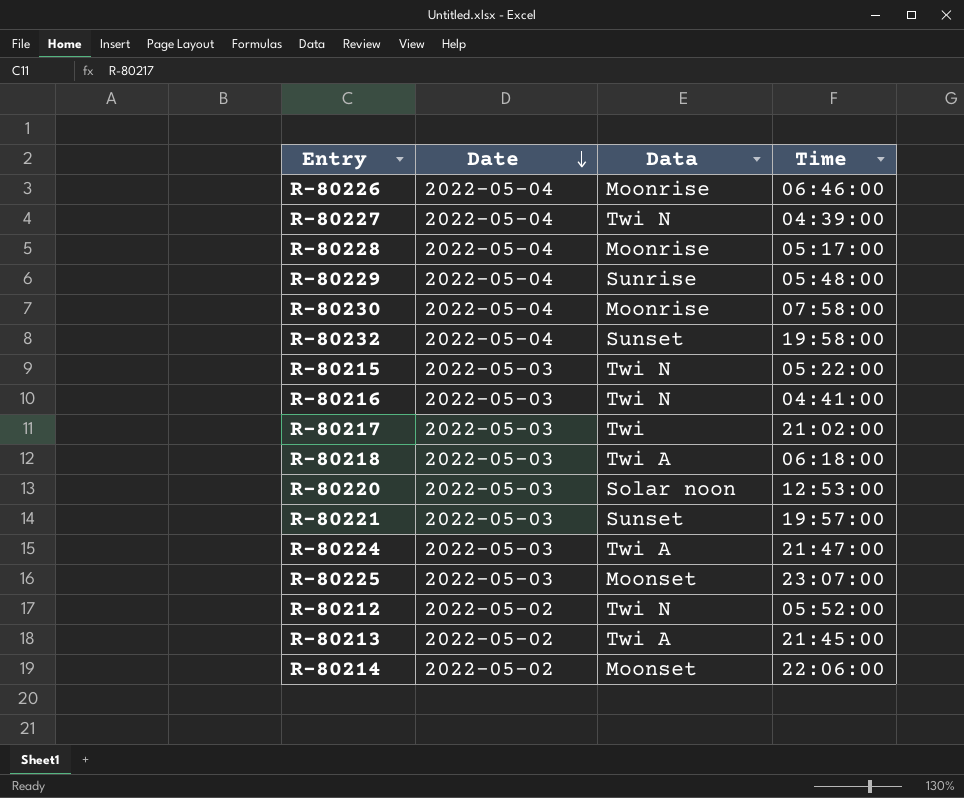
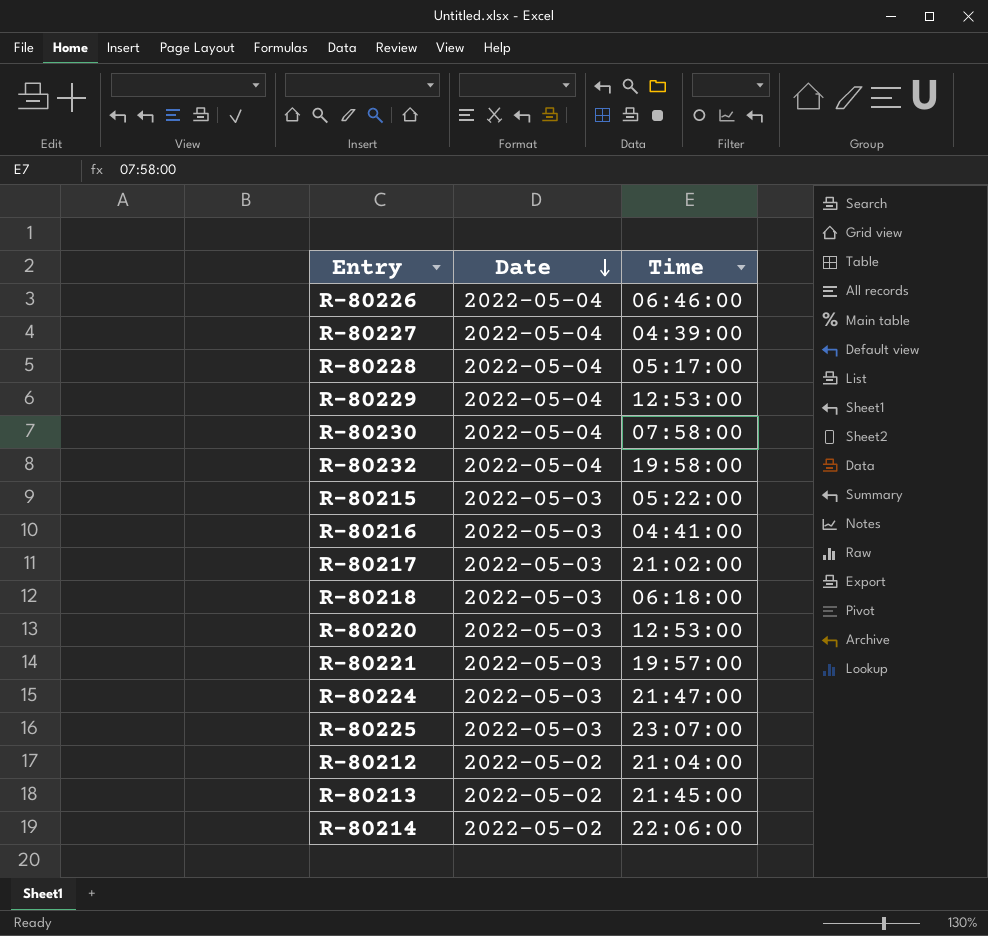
column Data | position: 3 -> none
R-80229 | Time: 05:48:00 -> 12:53:00
R-80212 | Time: 05:52:00 -> 21:04:00

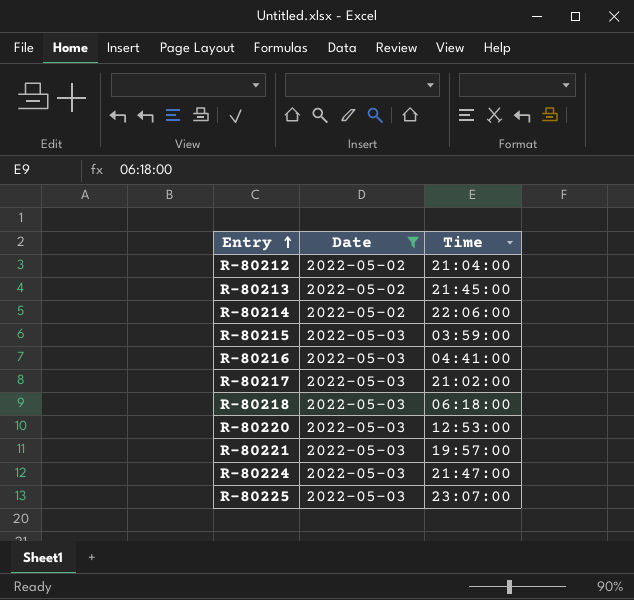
filter: none -> Date != 2022-05-04
row order: Date descending -> Entry ascending
R-80215 | Time: 05:22:00 -> 03:59:00

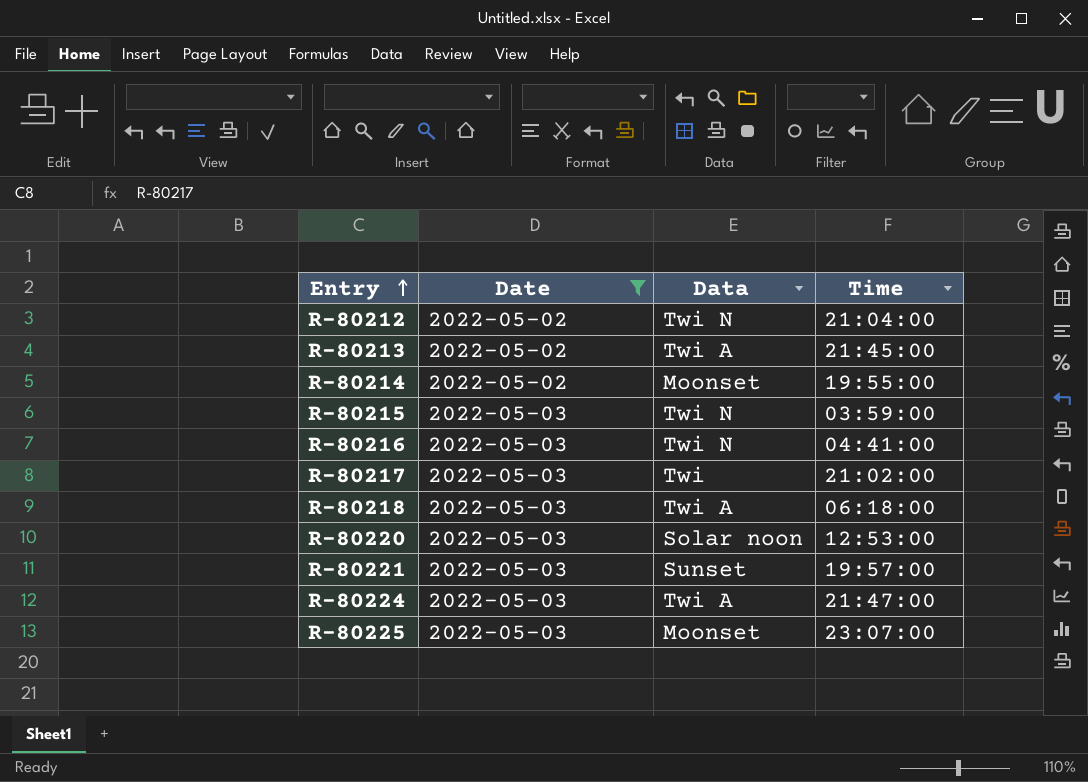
column Data | position: none -> 3
R-80214 | Time: 22:06:00 -> 19:55:00

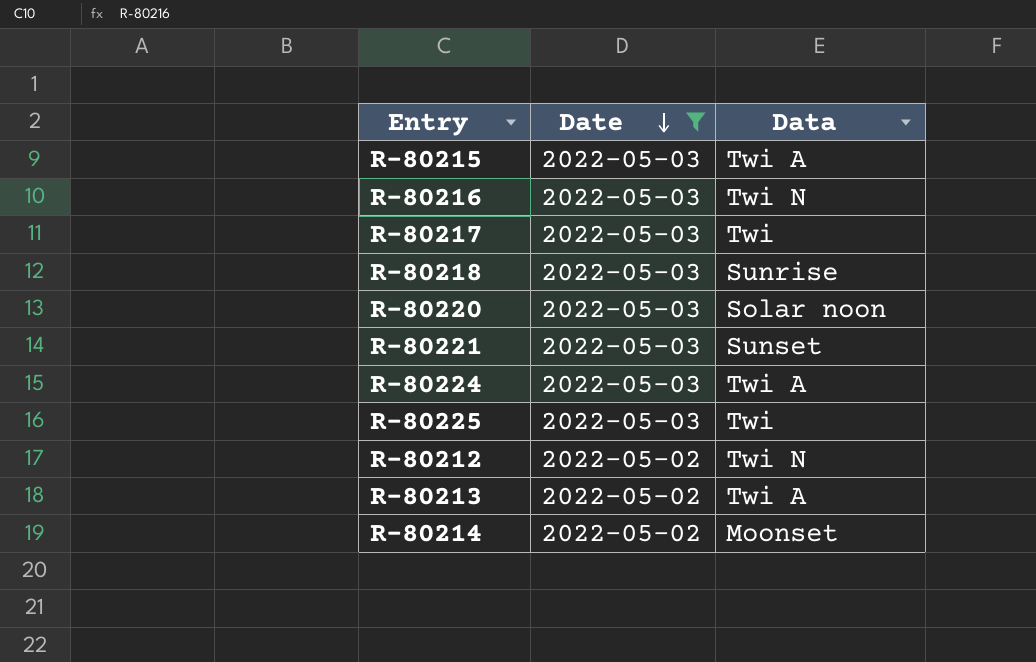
row order: Entry ascending -> Date descending
column Time | position: 4 -> none
R-80215 | Data: Twi N -> Twi A
R-80218 | Data: Twi A -> Sunrise
R-80225 | Data: Moonset -> Twi

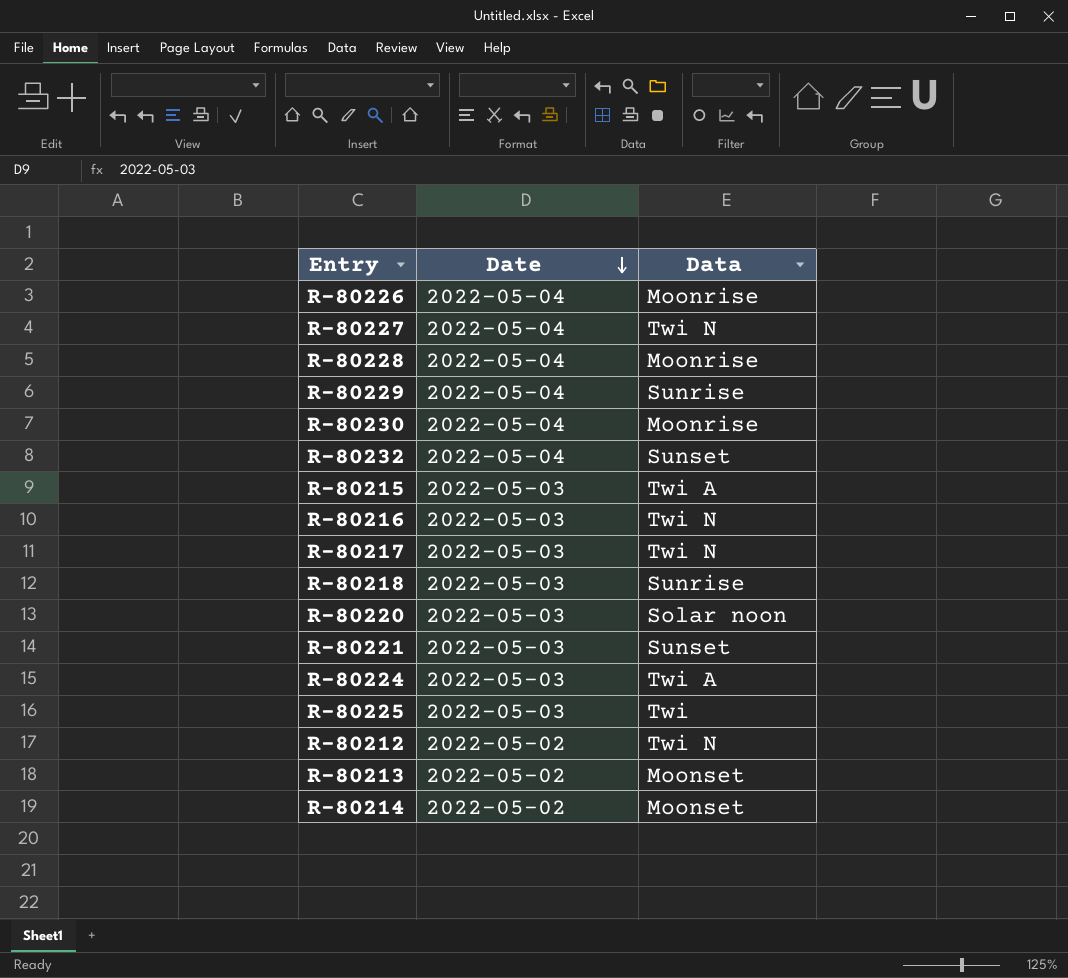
filter: Date != 2022-05-04 -> none
R-80217 | Data: Twi -> Twi N
R-80213 | Data: Twi A -> Moonset

